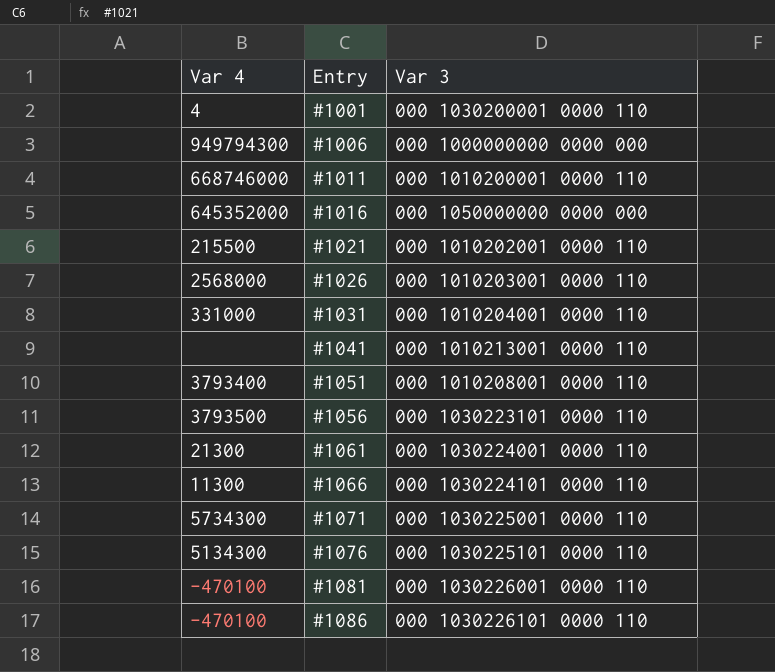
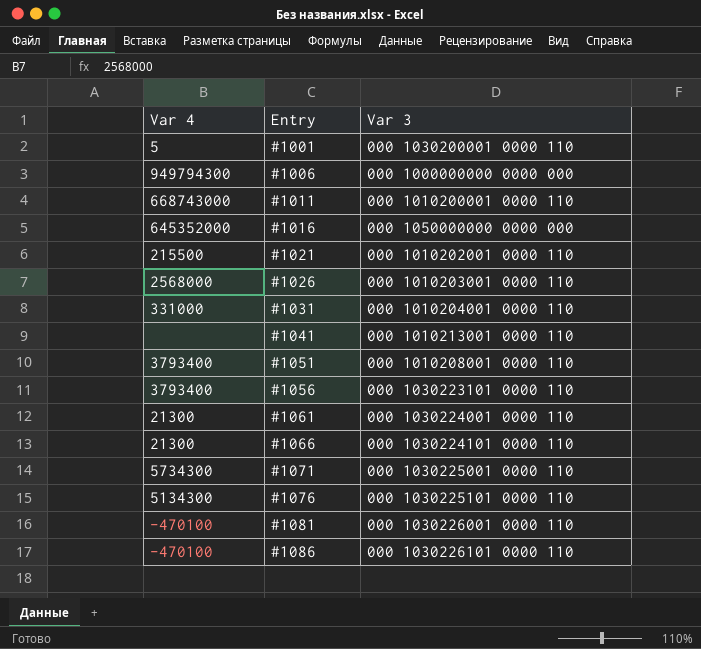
#1001 | Var 4: 4 -> 5
#1011 | Var 4: 668746000 -> 668743000
#1056 | Var 4: 3793500 -> 3793400
#1066 | Var 4: 11300 -> 21300

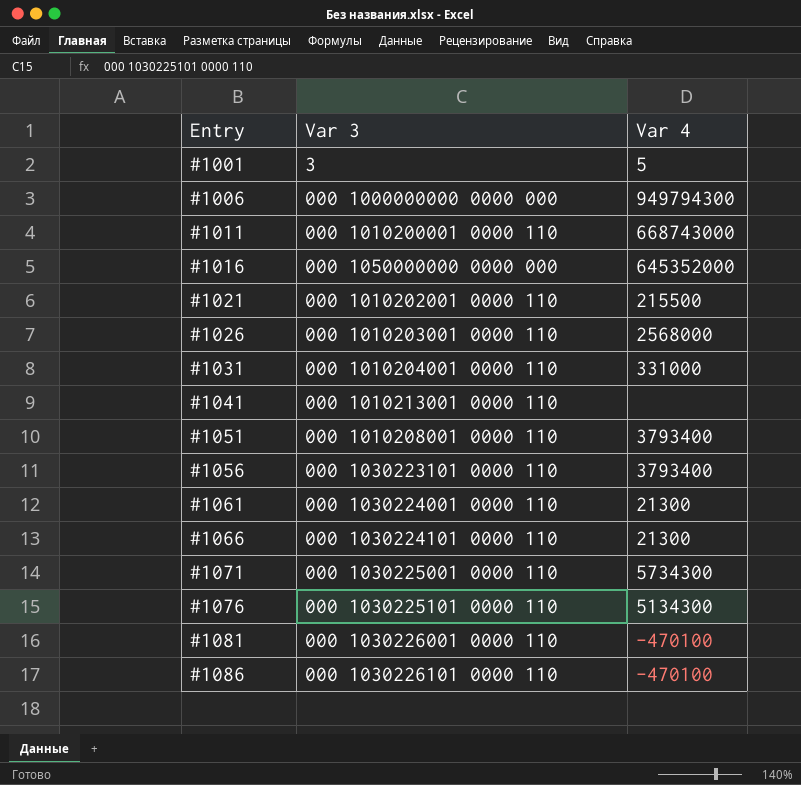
column Var 4 | position: 1 -> 3
#1001 | Var 3: 000 1030200001 0000 110 -> 3

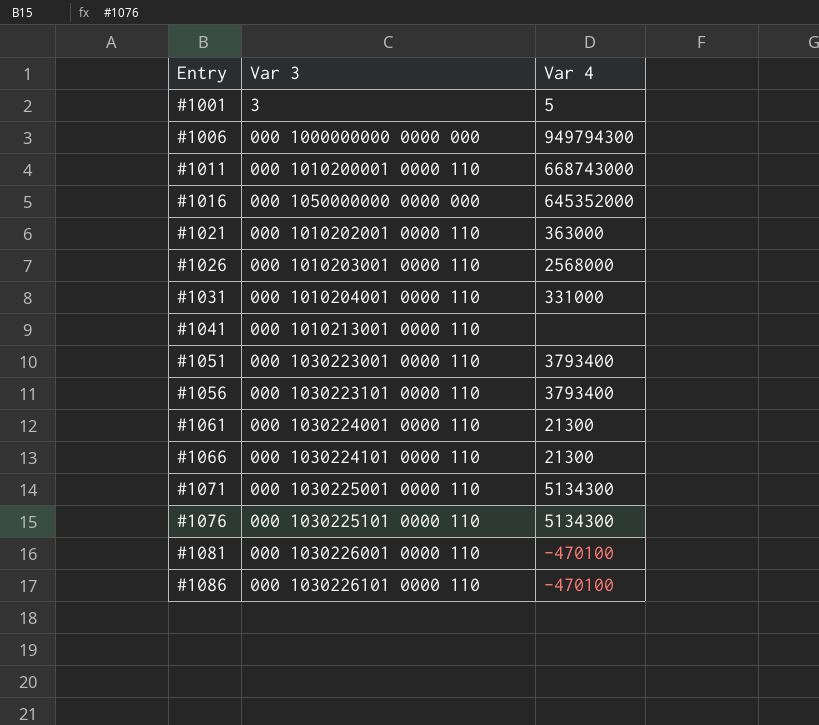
#1021 | Var 4: 215500 -> 363000
#1051 | Var 3: 000 1010208001 0000 110 -> 000 1030223001 0000 110
#1071 | Var 4: 5734300 -> 5134300

